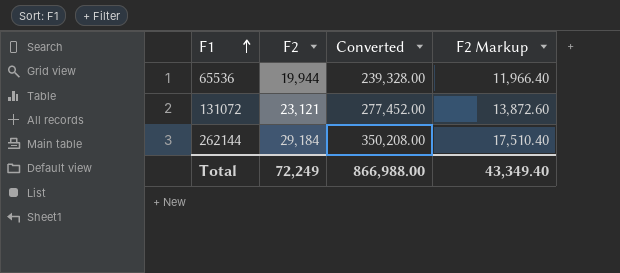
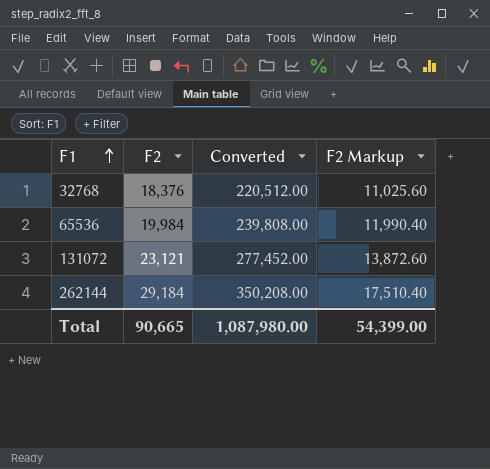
row 32768: none -> 18,376 | 220,512.00 | 11,025.60
65536 | F2: 19,944 -> 19,984
65536 | Converted: 239,328.00 -> 239,808.00
65536 | F2 Markup: 11,966.40 -> 11,990.40
Total | F2: 72,249 -> 90,665
Total | Converted: 866,988.00 -> 1,087,980.00
Total | F2 Markup: 43,349.40 -> 54,399.00

